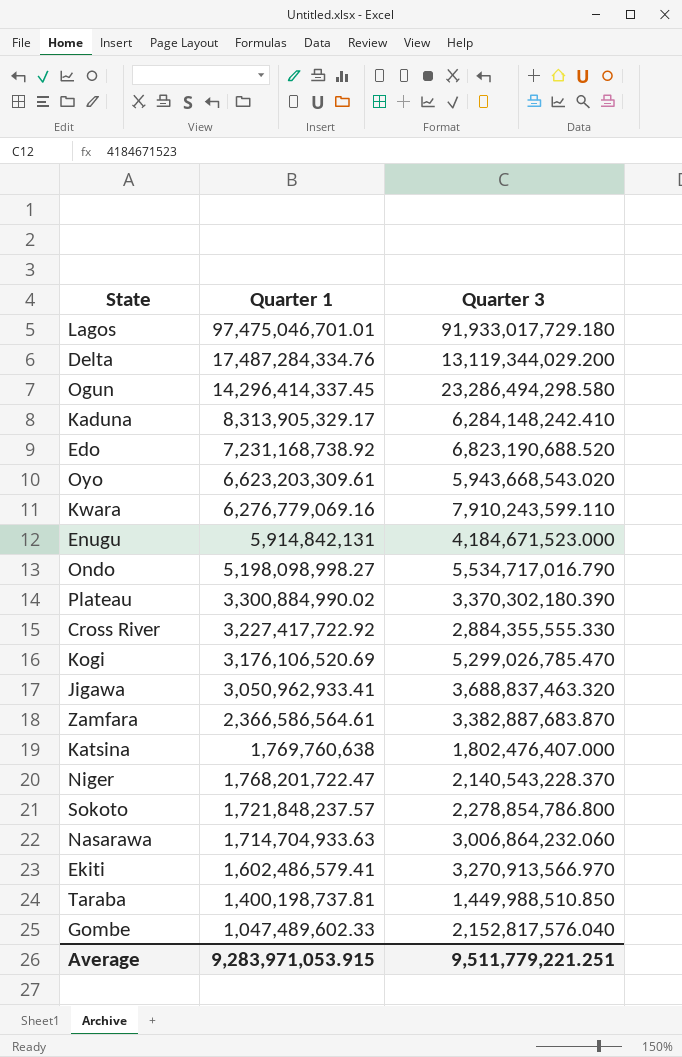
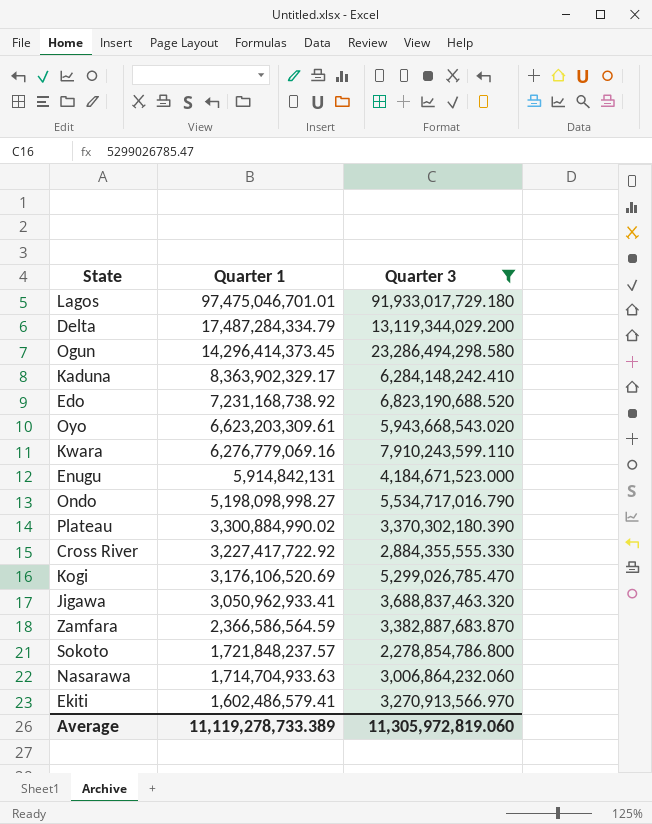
filter: none -> Quarter 3 >= 2,278,854,786.800
Delta | Quarter 1: 17,487,284,334.76 -> 17,487,284,334.79
Ogun | Quarter 1: 14,296,414,337.45 -> 14,296,414,373.45
Kaduna | Quarter 1: 8,313,905,329.17 -> 8,363,902,329.17
Zamfara | Quarter 1: 2,366,586,564.61 -> 2,366,586,564.59
Average | Quarter 1: 9,283,971,053.915 -> 11,119,278,733.389
Average | Quarter 3: 9,511,779,221.251 -> 11,305,972,819.060

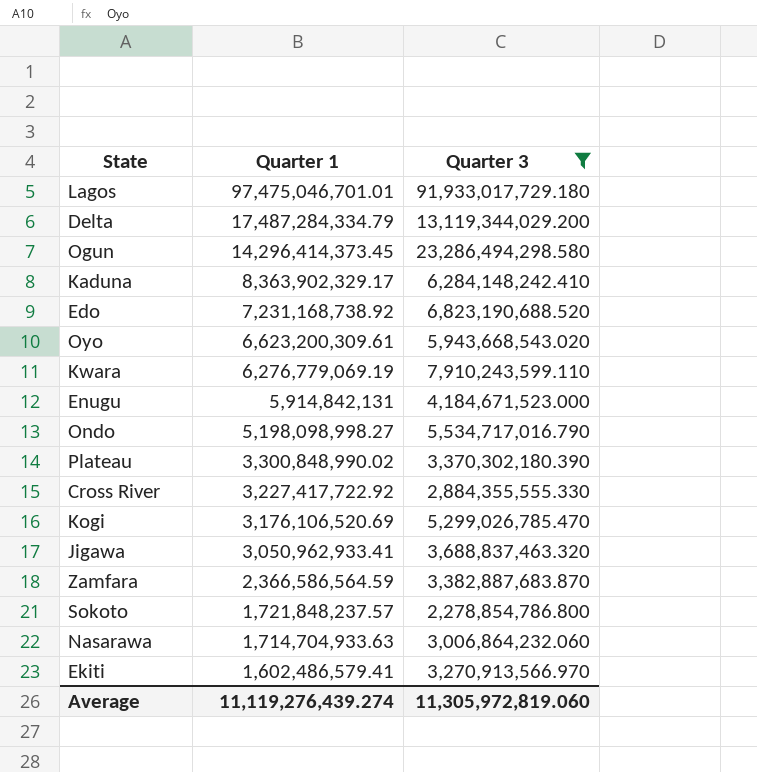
Oyo | Quarter 1: 6,623,203,309.61 -> 6,623,200,309.61
Kwara | Quarter 1: 6,276,779,069.16 -> 6,276,779,069.19
Plateau | Quarter 1: 3,300,884,990.02 -> 3,300,848,990.02
Average | Quarter 1: 11,119,278,733.389 -> 11,119,276,439.274

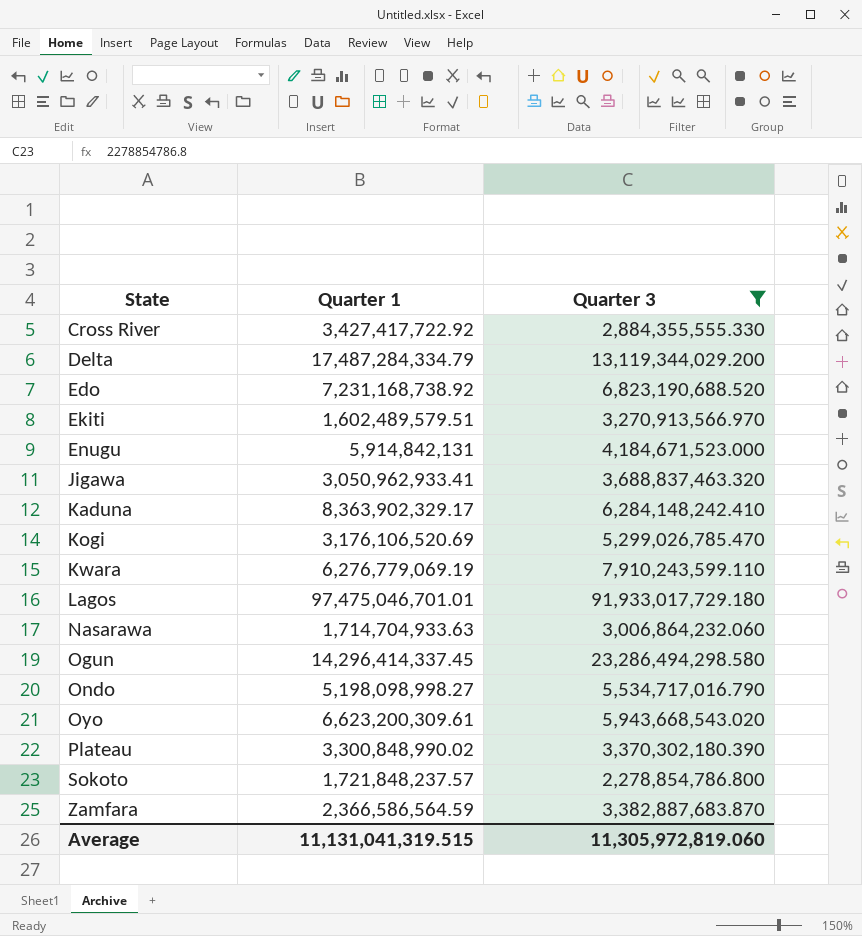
row order: Quarter 1 descending -> State ascending
Cross River | Quarter 1: 3,227,417,722.92 -> 3,427,417,722.92
Ekiti | Quarter 1: 1,602,486,579.41 -> 1,602,489,579.51
Ogun | Quarter 1: 14,296,414,373.45 -> 14,296,414,337.45
Average | Quarter 1: 11,119,276,439.274 -> 11,131,041,319.515

